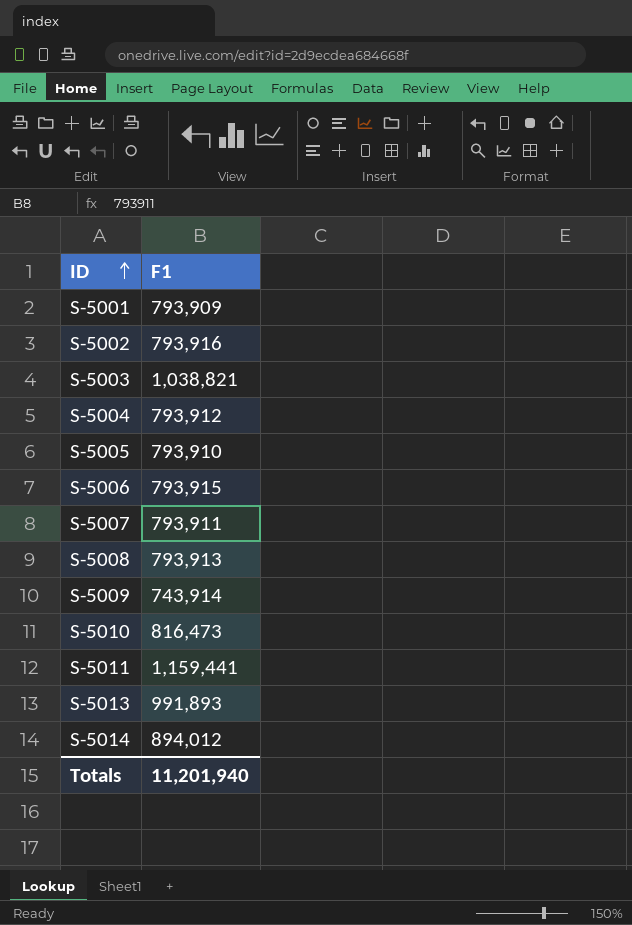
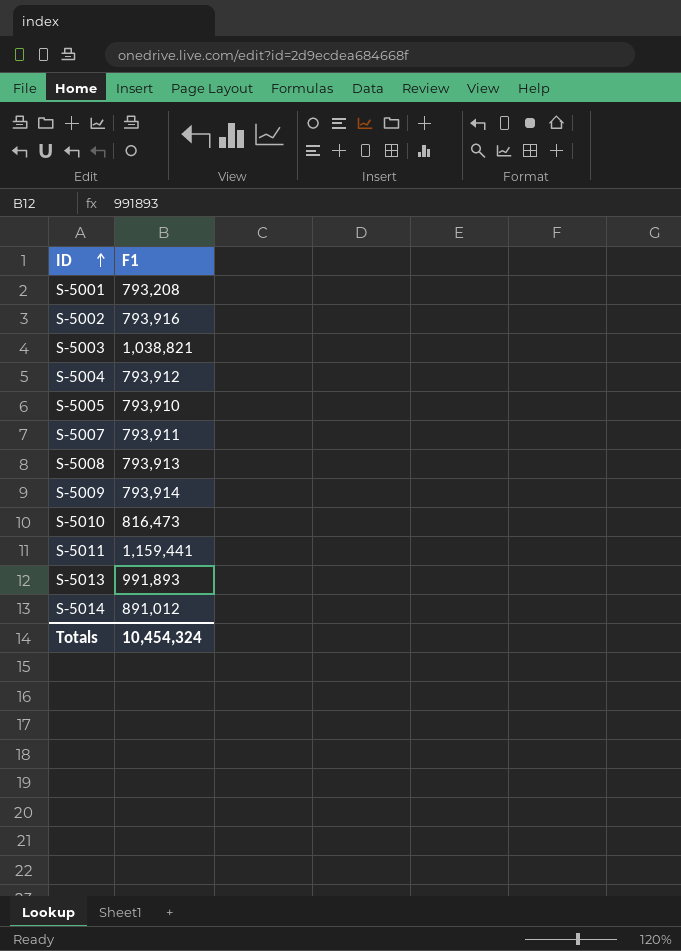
row S-5006: 793,915 -> none
S-5001 | F1: 793,909 -> 793,208
S-5009 | F1: 743,914 -> 793,914
S-5014 | F1: 894,012 -> 891,012
Totals | F1: 11,201,940 -> 10,454,324

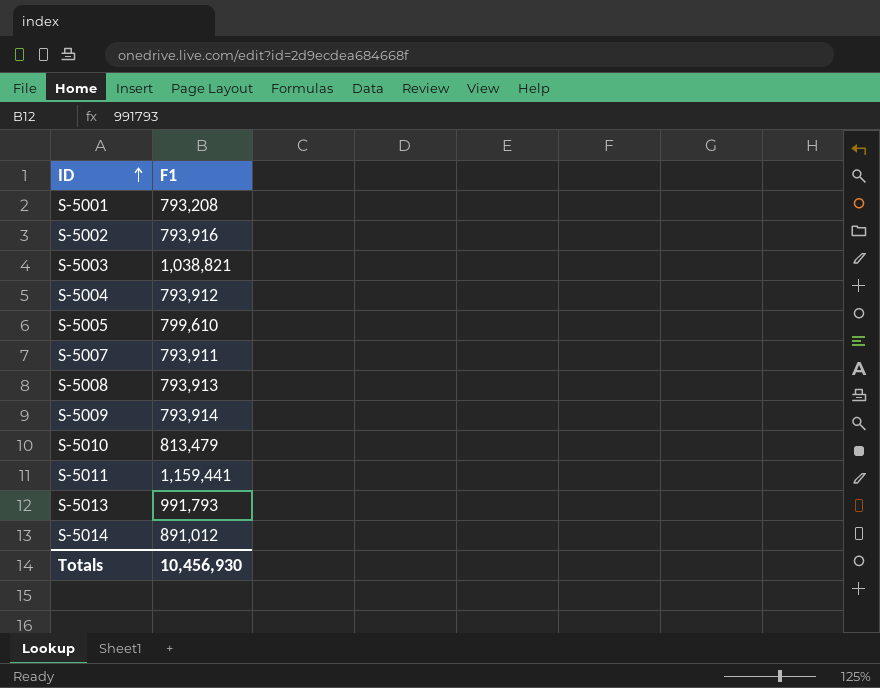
S-5005 | F1: 793,910 -> 799,610
S-5010 | F1: 816,473 -> 813,479
S-5013 | F1: 991,893 -> 991,793
Totals | F1: 10,454,324 -> 10,456,930

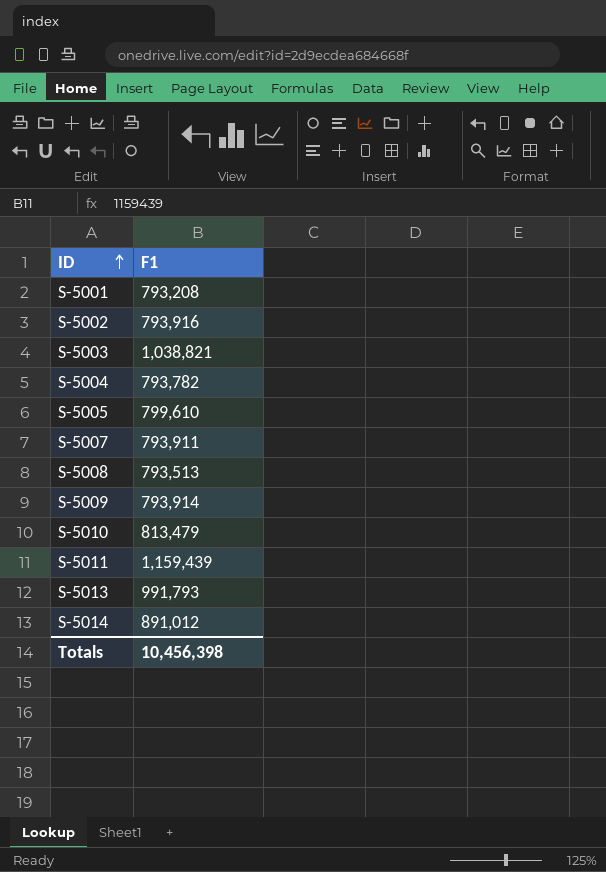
S-5004 | F1: 793,912 -> 793,782
S-5008 | F1: 793,913 -> 793,513
S-5011 | F1: 1,159,441 -> 1,159,439
Totals | F1: 10,456,930 -> 10,456,398

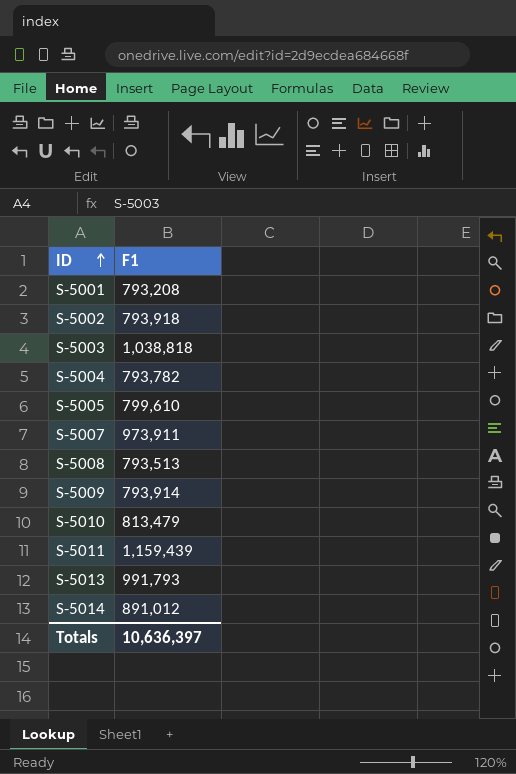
S-5002 | F1: 793,916 -> 793,918
S-5003 | F1: 1,038,821 -> 1,038,818
S-5007 | F1: 793,911 -> 973,911
Totals | F1: 10,456,398 -> 10,636,397

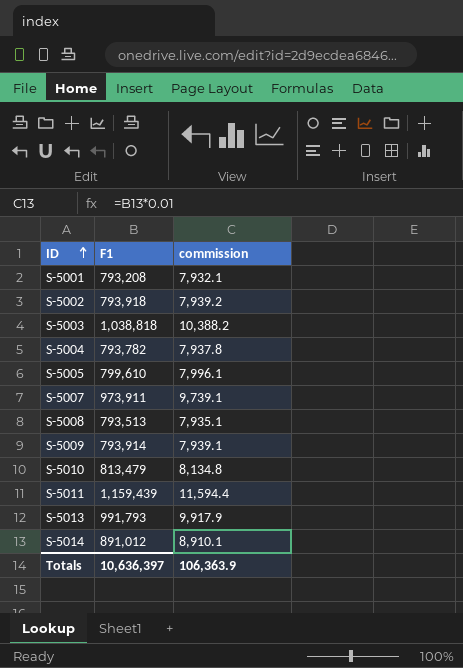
column commission | formula: none -> [F1] * 0.01

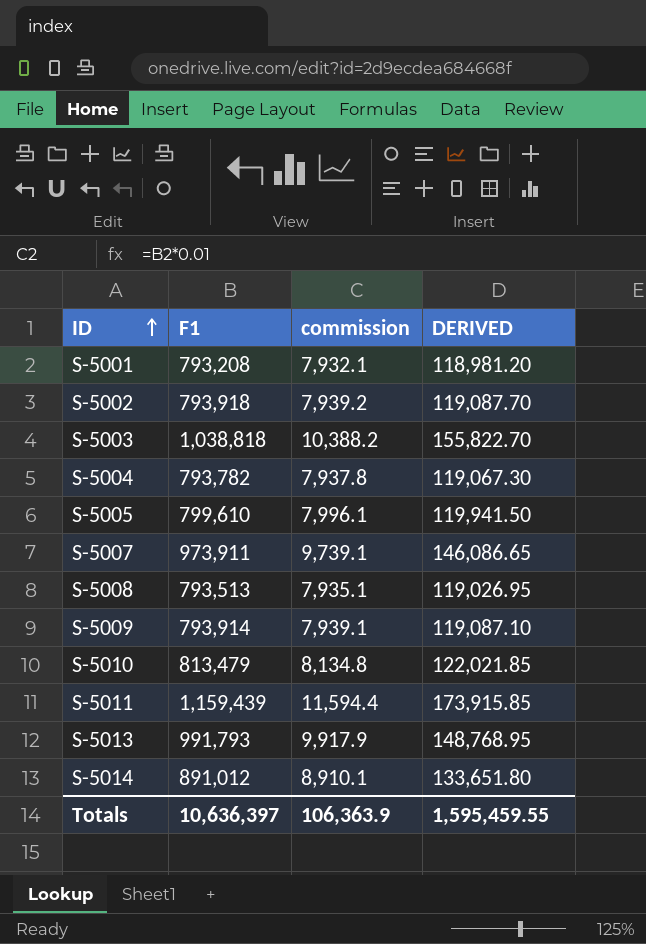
column DERIVED | formula: none -> [F1] * 0.15

